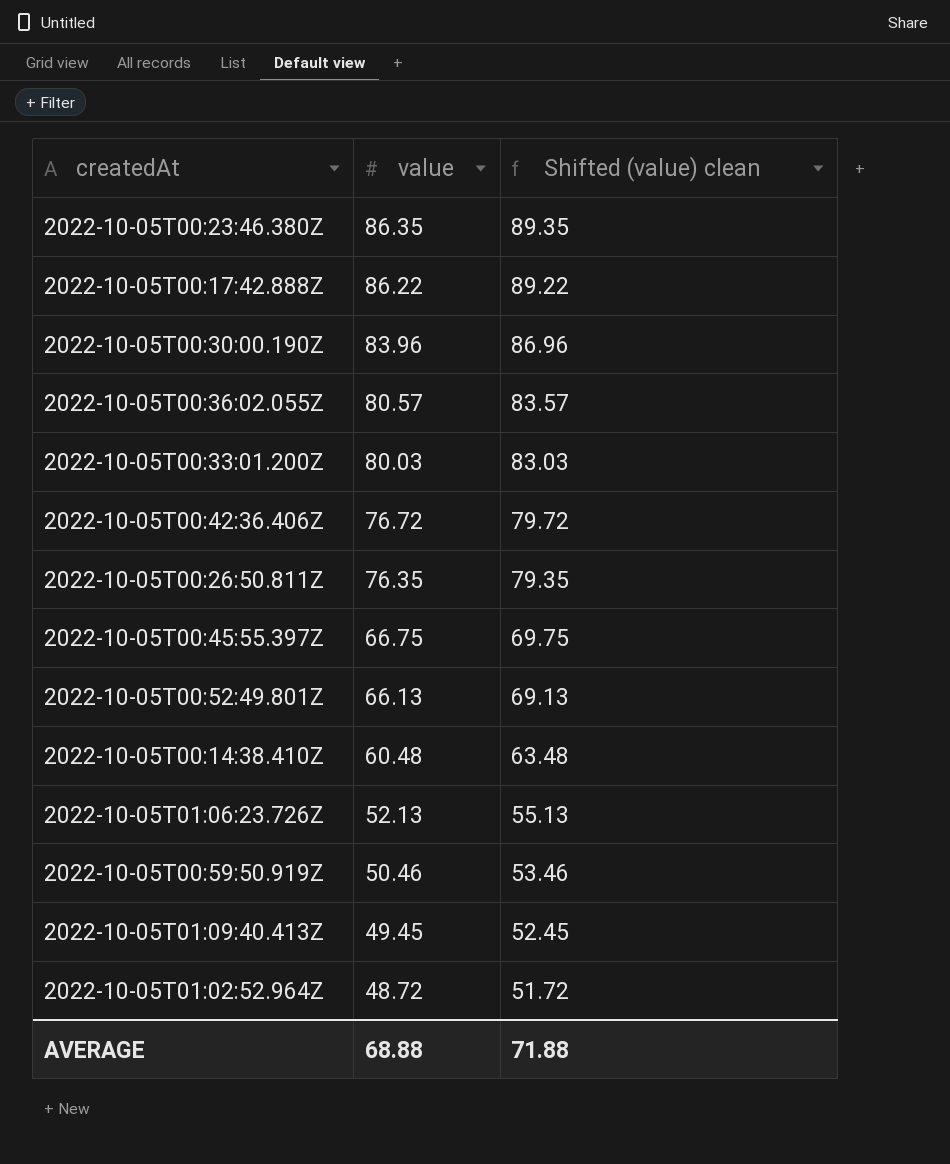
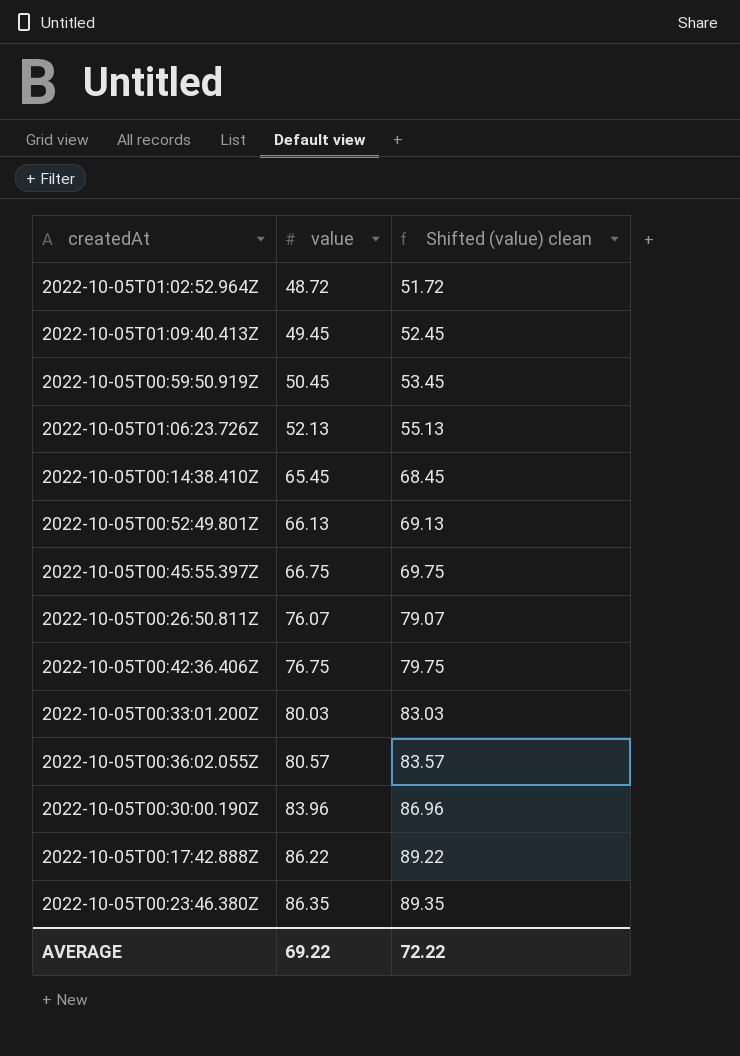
row order: value descending -> value ascending
2022-10-05T00:59:50.919Z | value: 50.46 -> 50.45
2022-10-05T00:59:50.919Z | Shifted (value) clean: 53.46 -> 53.45
2022-10-05T00:14:38.410Z | value: 60.48 -> 65.45
2022-10-05T00:14:38.410Z | Shifted (value) clean: 63.48 -> 68.45
2022-10-05T00:26:50.811Z | value: 76.35 -> 76.07
2022-10-05T00:26:50.811Z | Shifted (value) clean: 79.35 -> 79.07
2022-10-05T00:42:36.406Z | value: 76.72 -> 76.75
2022-10-05T00:42:36.406Z | Shifted (value) clean: 79.72 -> 79.75
AVERAGE | value: 68.88 -> 69.22
AVERAGE | Shifted (value) clean: 71.88 -> 72.22

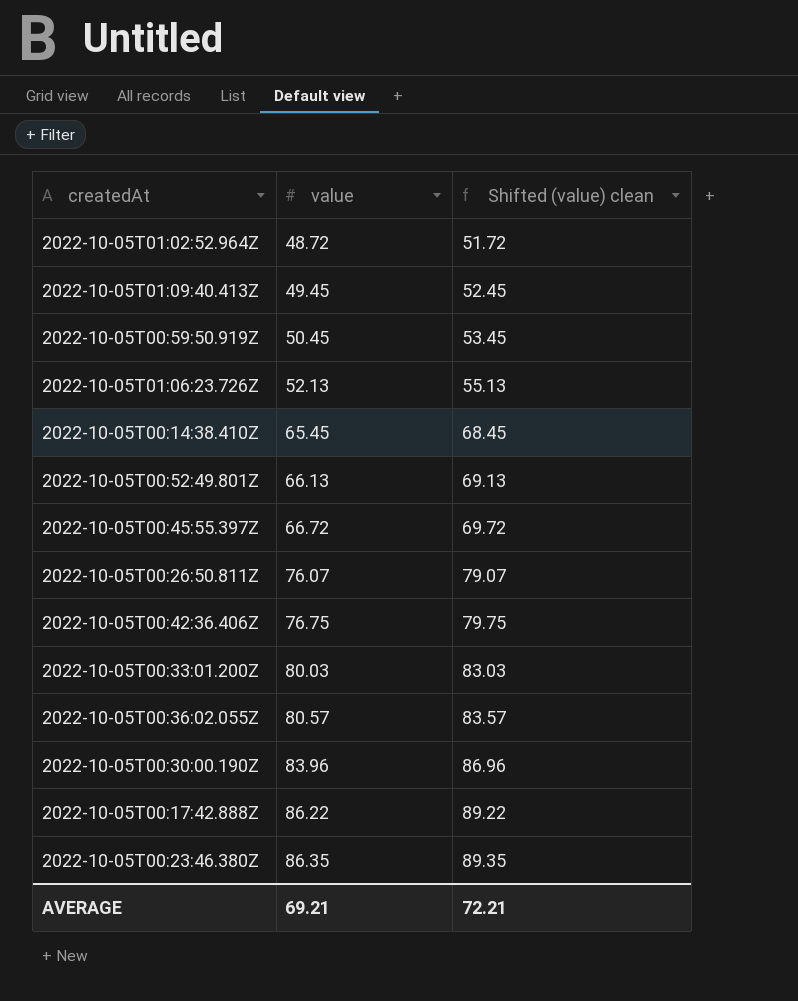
2022-10-05T00:45:55.397Z | value: 66.75 -> 66.72
2022-10-05T00:45:55.397Z | Shifted (value) clean: 69.75 -> 69.72
AVERAGE | value: 69.22 -> 69.21
AVERAGE | Shifted (value) clean: 72.22 -> 72.21

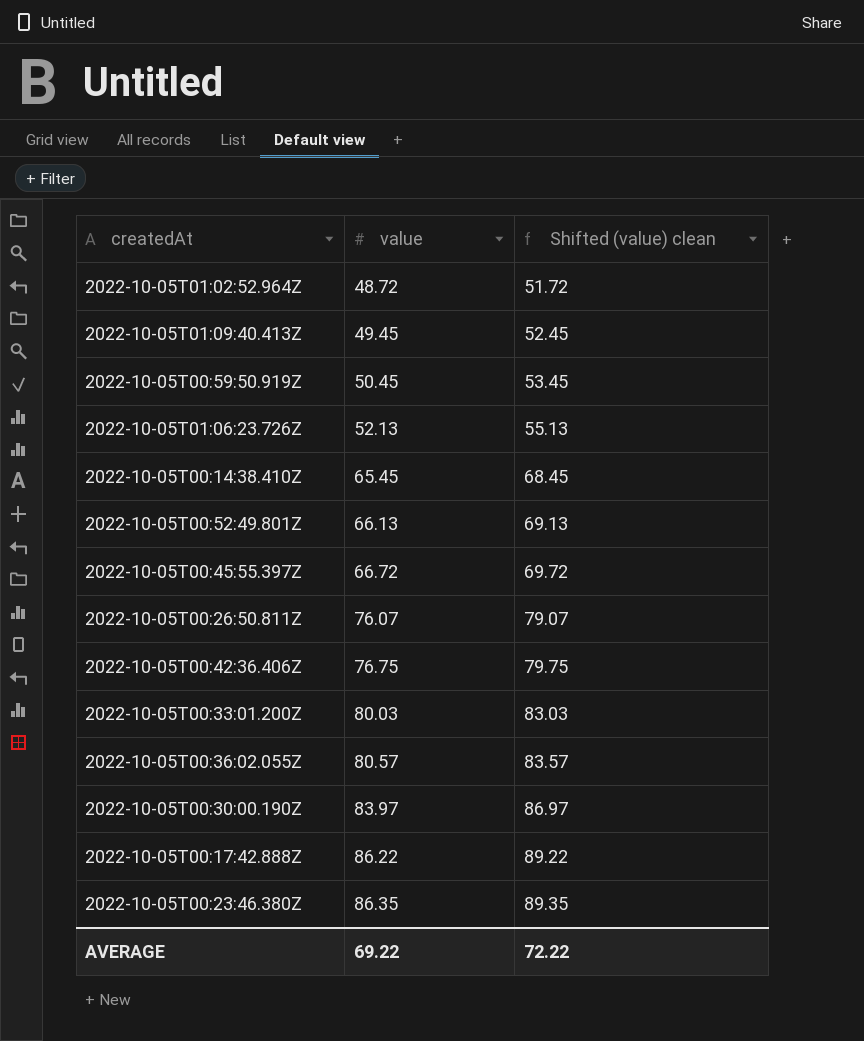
2022-10-05T00:30:00.190Z | value: 83.96 -> 83.97
2022-10-05T00:30:00.190Z | Shifted (value) clean: 86.96 -> 86.97
AVERAGE | value: 69.21 -> 69.22
AVERAGE | Shifted (value) clean: 72.21 -> 72.22

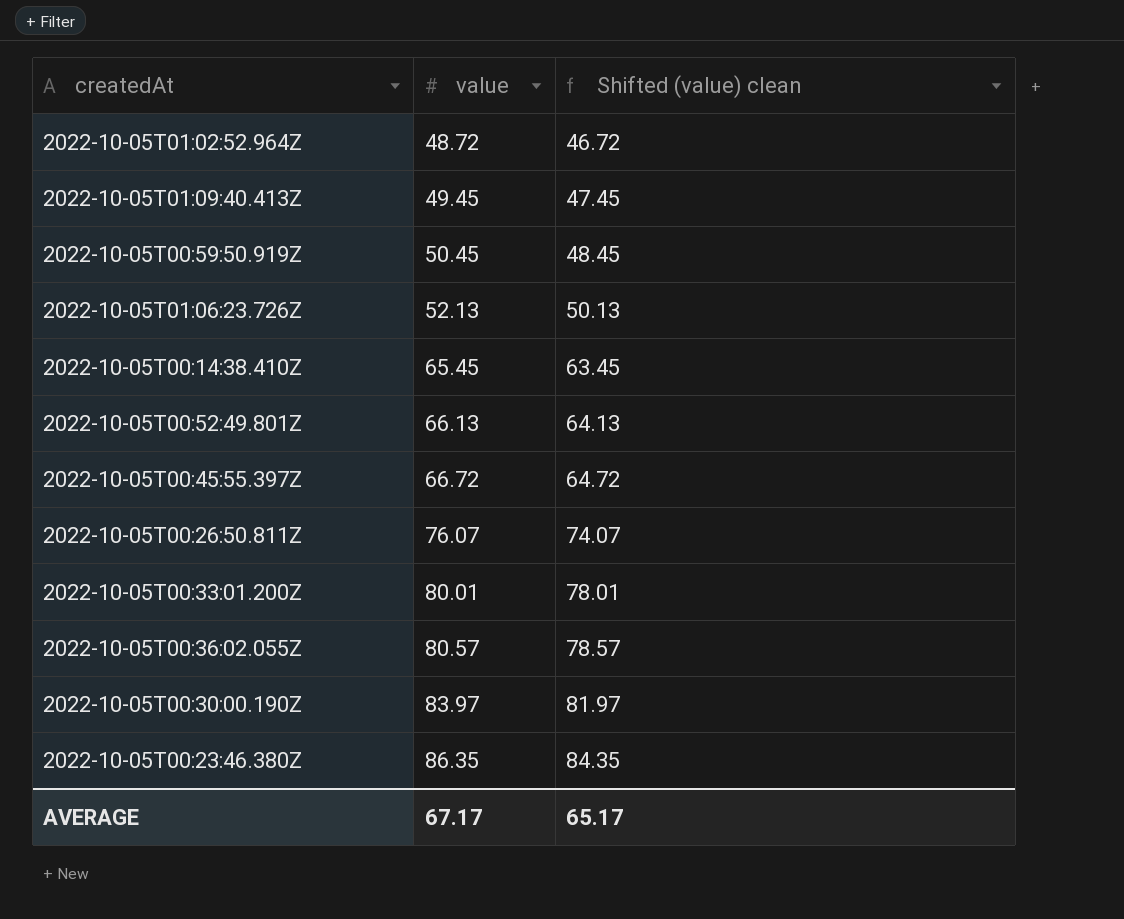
column Shifted (value) clean | formula: [value] + 3 -> [value] - 2
row 2022-10-05T00:42:36.406Z: 76.75 | 79.75 -> none
row 2022-10-05T00:17:42.888Z: 86.22 | 89.22 -> none
2022-10-05T00:33:01.200Z | value: 80.03 -> 80.01
AVERAGE | value: 69.22 -> 67.17
AVERAGE | Shifted (value) clean: 72.22 -> 65.17

